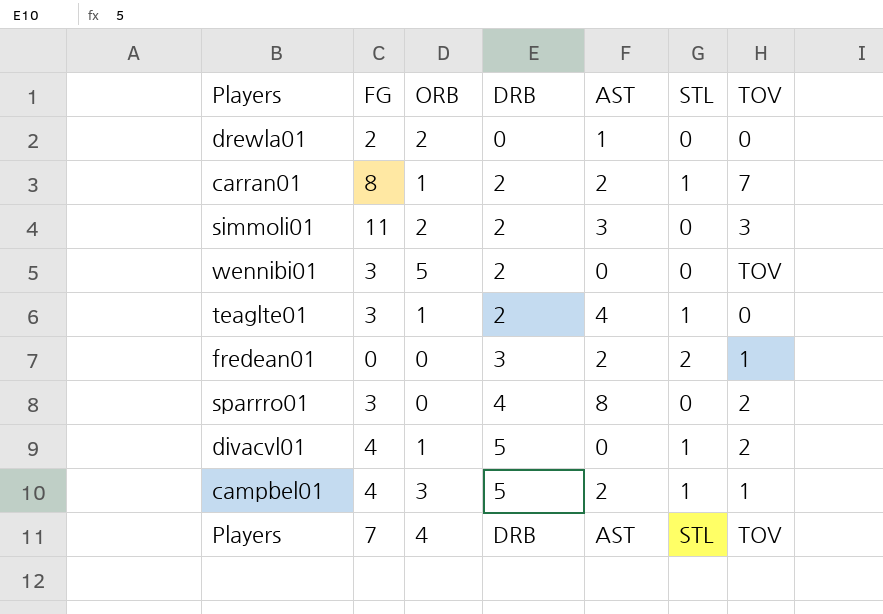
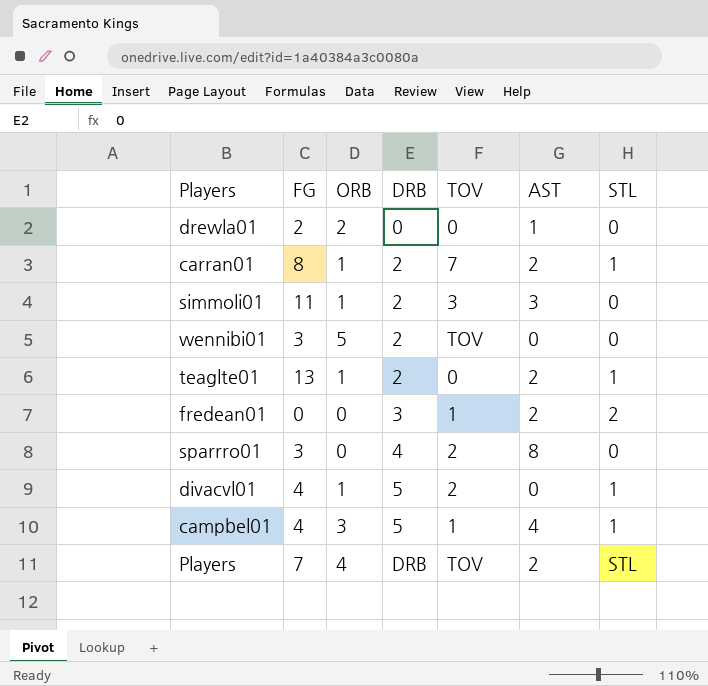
column TOV | position: 7 -> 5
simmoli01 | ORB: 2 -> 1
teaglte01 | FG: 3 -> 13
teaglte01 | AST: 4 -> 2
campbel01 | AST: 2 -> 4
Players | AST: AST -> 2

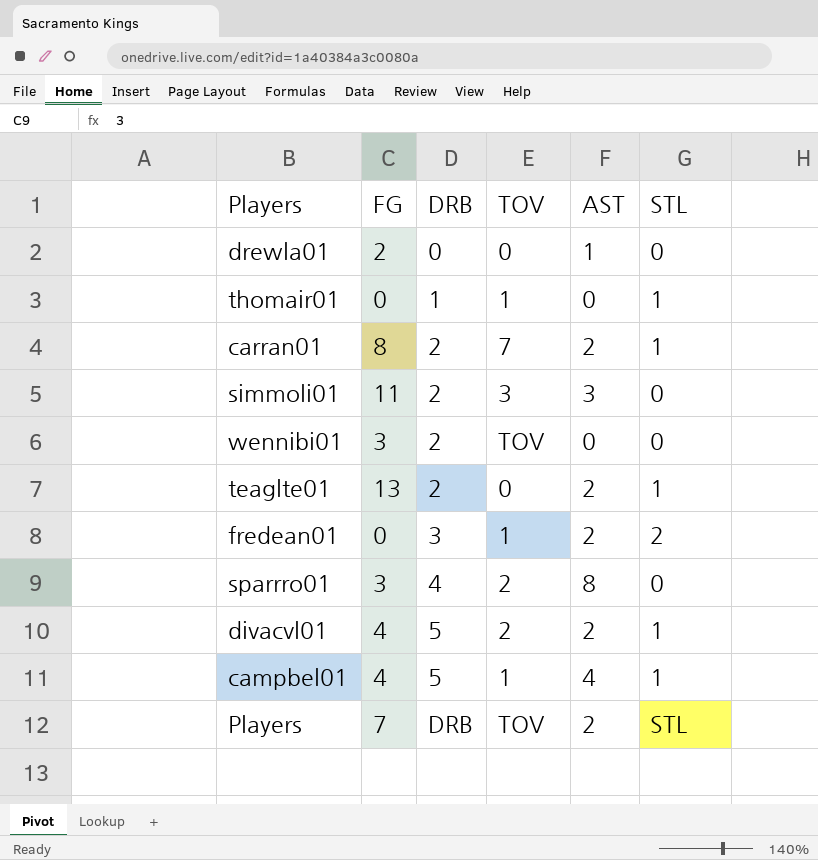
column ORB | position: 3 -> none
row thomair01: none -> 0 | 1 | 1 | 0 | 1
divacvl01 | AST: 0 -> 2

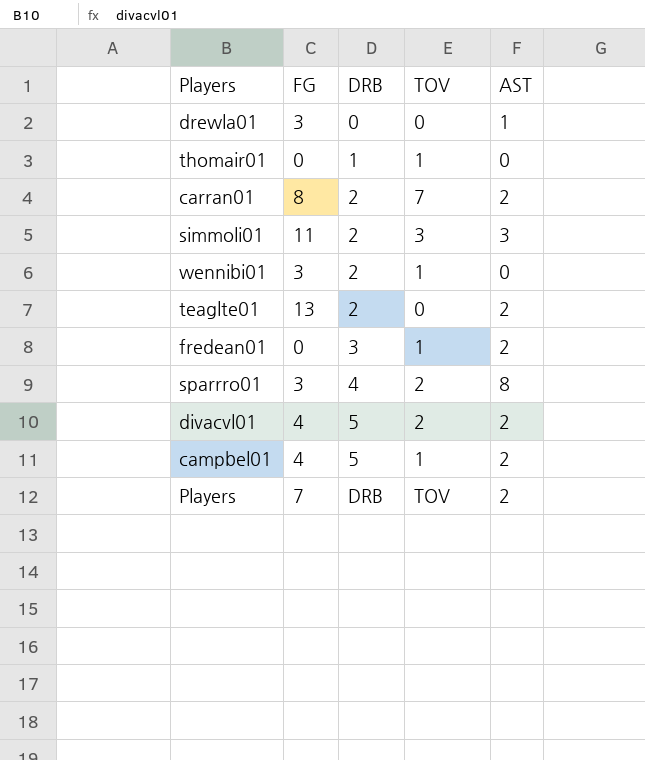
column STL | position: 6 -> none
drewla01 | FG: 2 -> 3
wennibi01 | TOV: TOV -> 1
campbel01 | AST: 4 -> 2

